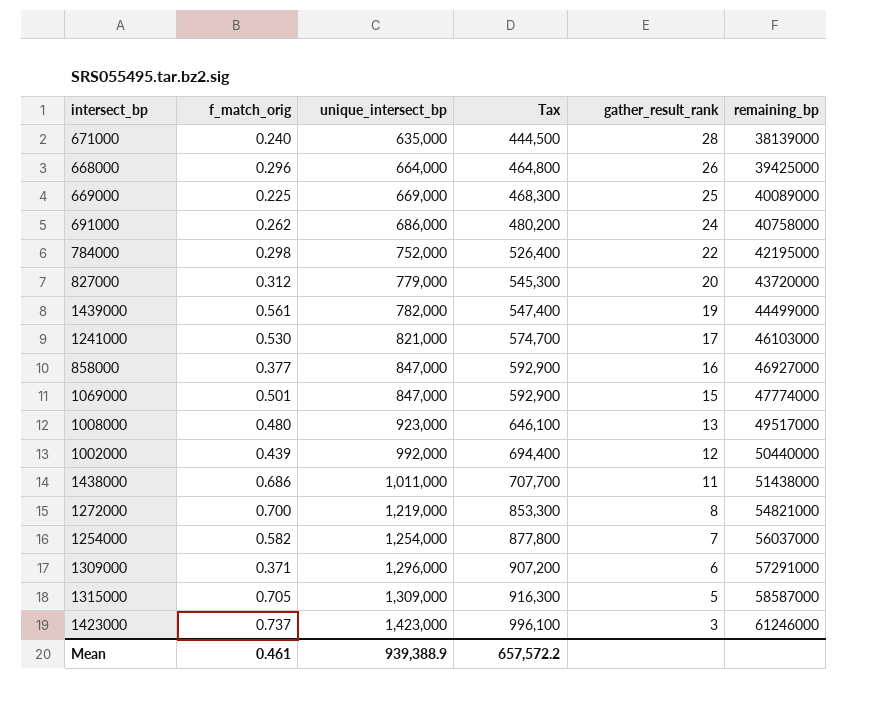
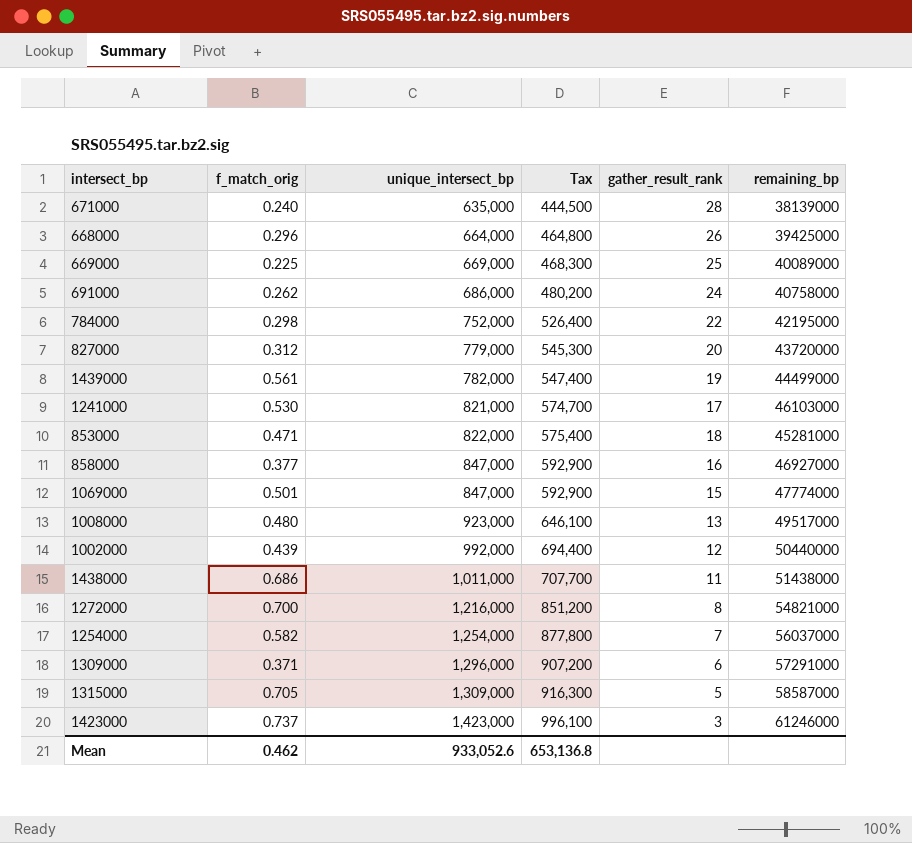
row 853000: none -> 0.471 | 822,000 | 575,400 | 18 | 45281000
1272000 | unique_intersect_bp: 1,219,000 -> 1,216,000
1272000 | Tax: 853,300 -> 851,200
Mean | f_match_orig: 0.461 -> 0.462
Mean | unique_intersect_bp: 939,388.9 -> 933,052.6
Mean | Tax: 657,572.2 -> 653,136.8

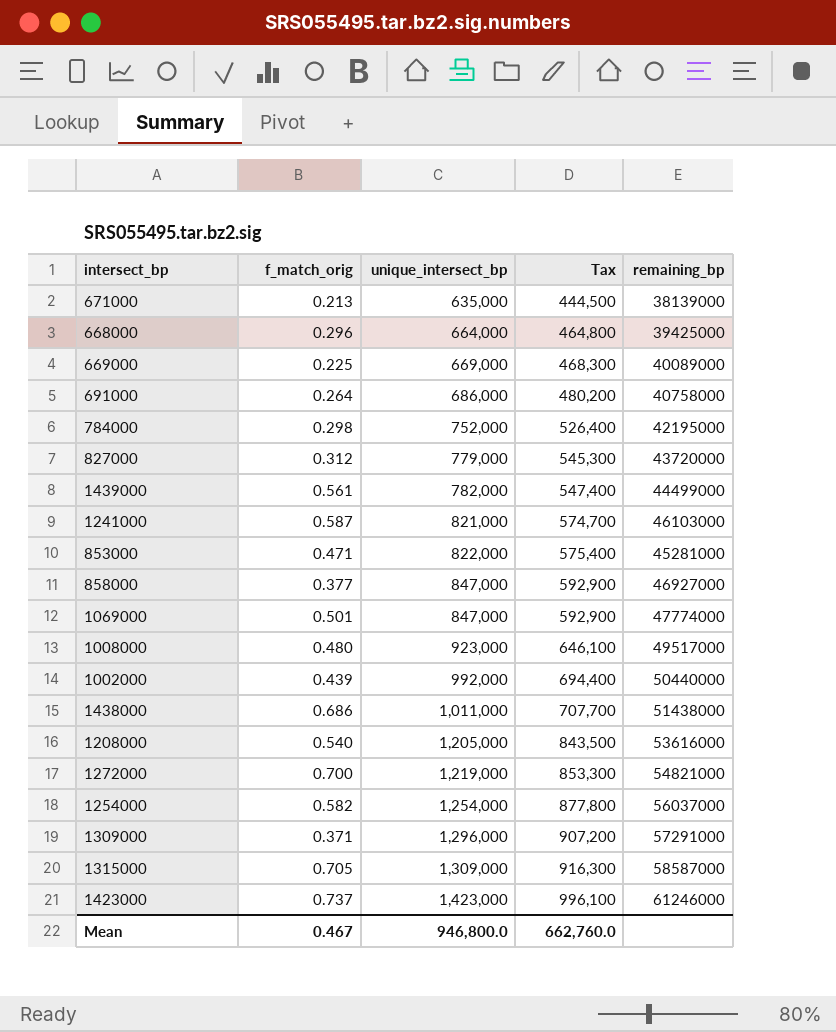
column gather_result_rank | position: 5 -> none
671000 | f_match_orig: 0.240 -> 0.213
691000 | f_match_orig: 0.262 -> 0.264
1241000 | f_match_orig: 0.530 -> 0.587
row 1208000: none -> 0.540 | 1,205,000 | 843,500 | 53616000
1272000 | unique_intersect_bp: 1,216,000 -> 1,219,000
1272000 | Tax: 851,200 -> 853,300
Mean | f_match_orig: 0.462 -> 0.467
Mean | unique_intersect_bp: 933,052.6 -> 946,800.0
Mean | Tax: 653,136.8 -> 662,760.0

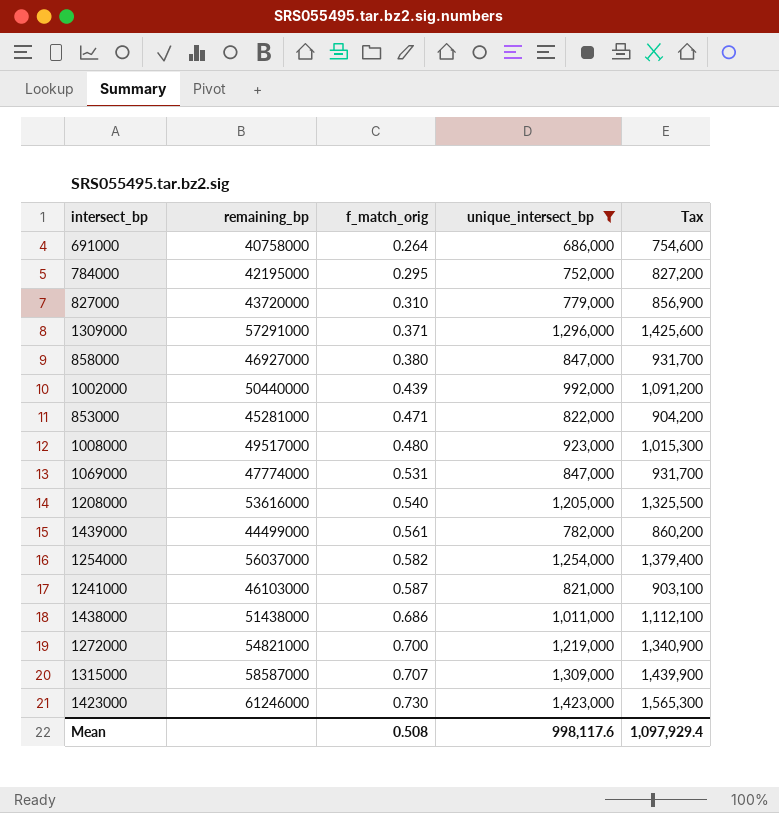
filter: none -> unique_intersect_bp >= 686,000
row order: unique_intersect_bp ascending -> f_match_orig ascending
column remaining_bp | position: 5 -> 2
column Tax | formula: [unique_intersect_bp] * 0.7 -> [unique_intersect_bp] * 1.1
784000 | f_match_orig: 0.298 -> 0.295
827000 | f_match_orig: 0.312 -> 0.310
858000 | f_match_orig: 0.377 -> 0.380
1069000 | f_match_orig: 0.501 -> 0.531
1315000 | f_match_orig: 0.705 -> 0.707
1423000 | f_match_orig: 0.737 -> 0.730
Mean | f_match_orig: 0.467 -> 0.508
Mean | unique_intersect_bp: 946,800.0 -> 998,117.6
Mean | Tax: 662,760.0 -> 1,097,929.4

